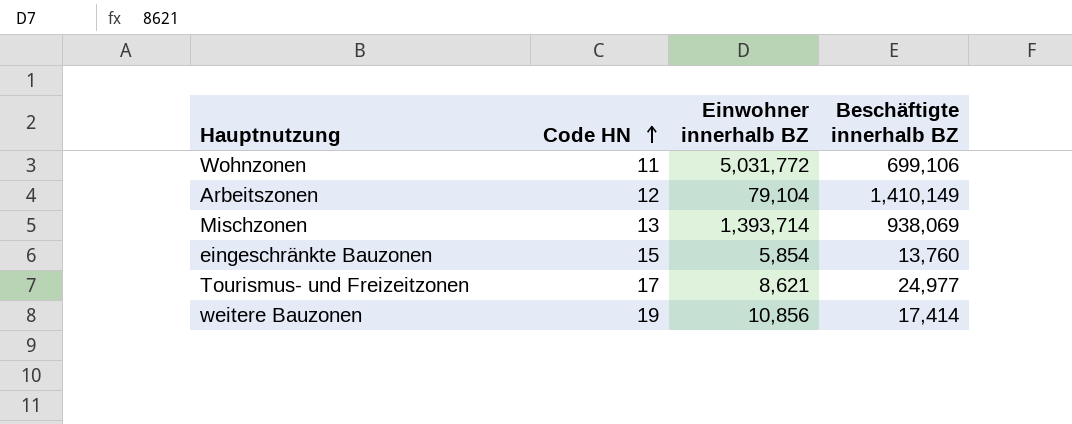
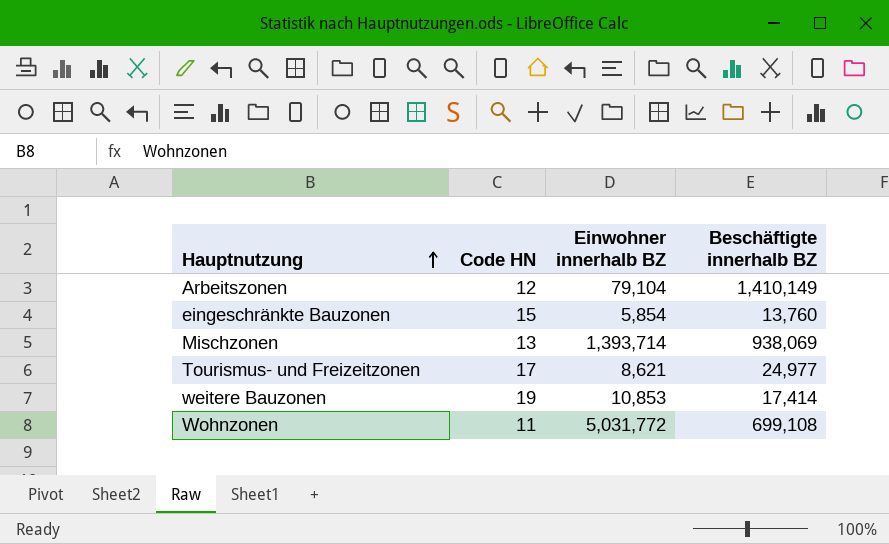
row order: Code HN ascending -> Hauptnutzung ascending
weitere Bauzonen | Einwohner innerhalb BZ: 10,856 -> 10,853
Wohnzonen | Beschäftigte innerhalb BZ: 699,106 -> 699,108

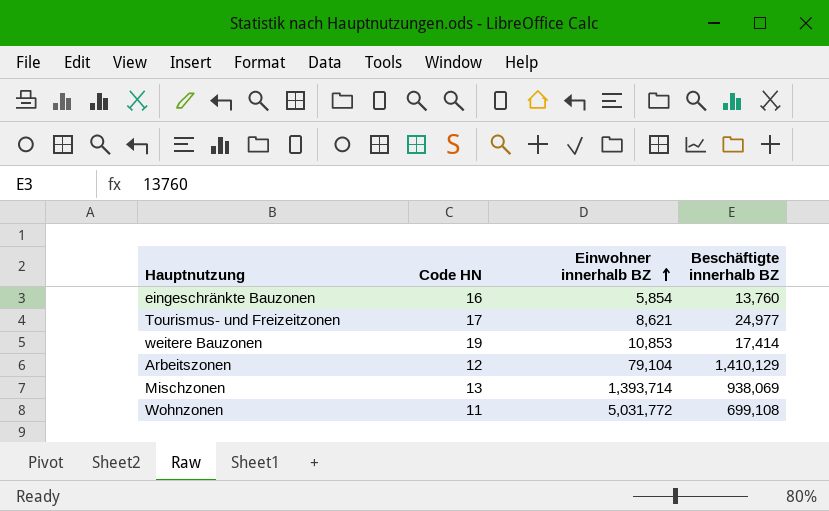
row order: Hauptnutzung ascending -> Einwohner innerhalb BZ ascending
eingeschränkte Bauzonen | Code HN: 15 -> 16
Arbeitszonen | Beschäftigte innerhalb BZ: 1,410,149 -> 1,410,129

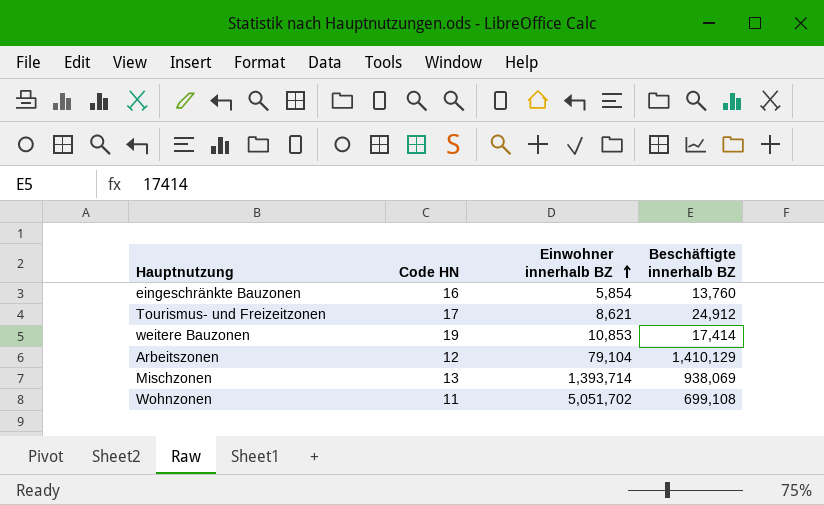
Tourismus- und Freizeitzonen | Beschäftigte innerhalb BZ: 24,977 -> 24,912
Wohnzonen | Einwohner innerhalb BZ: 5,031,772 -> 5,051,702

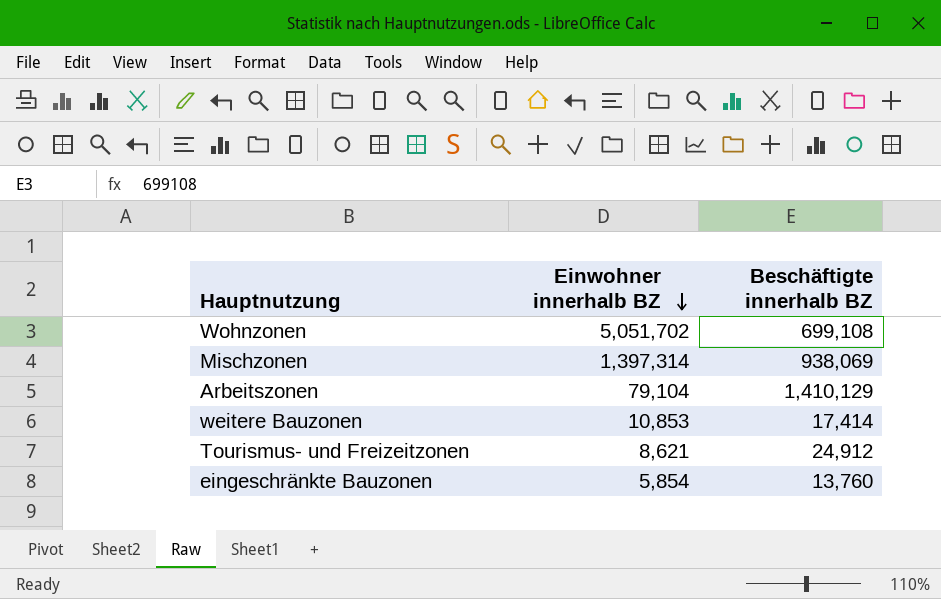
row order: Einwohner innerhalb BZ ascending -> Einwohner innerhalb BZ descending
column Code HN | position: 2 -> none
Mischzonen | Einwohner innerhalb BZ: 1,393,714 -> 1,397,314

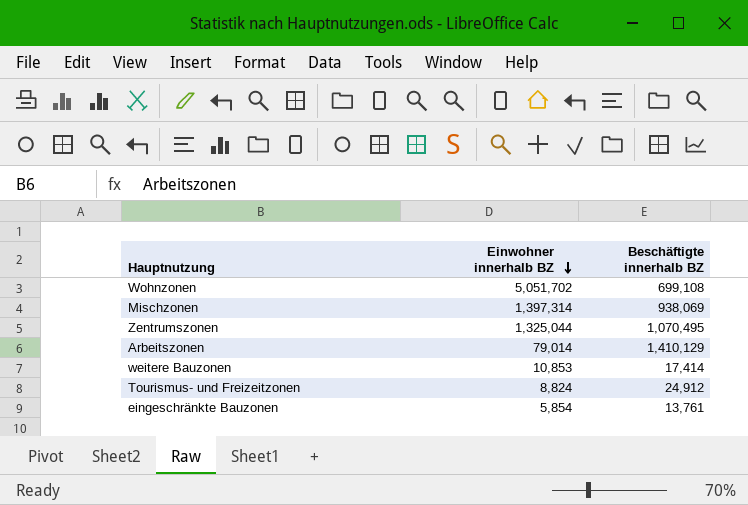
row Zentrumszonen: none -> 1,325,044 | 1,070,495
Arbeitszonen | Einwohner innerhalb BZ: 79,104 -> 79,014
Tourismus- und Freizeitzonen | Einwohner innerhalb BZ: 8,621 -> 8,824
eingeschränkte Bauzonen | Beschäftigte innerhalb BZ: 13,760 -> 13,761

